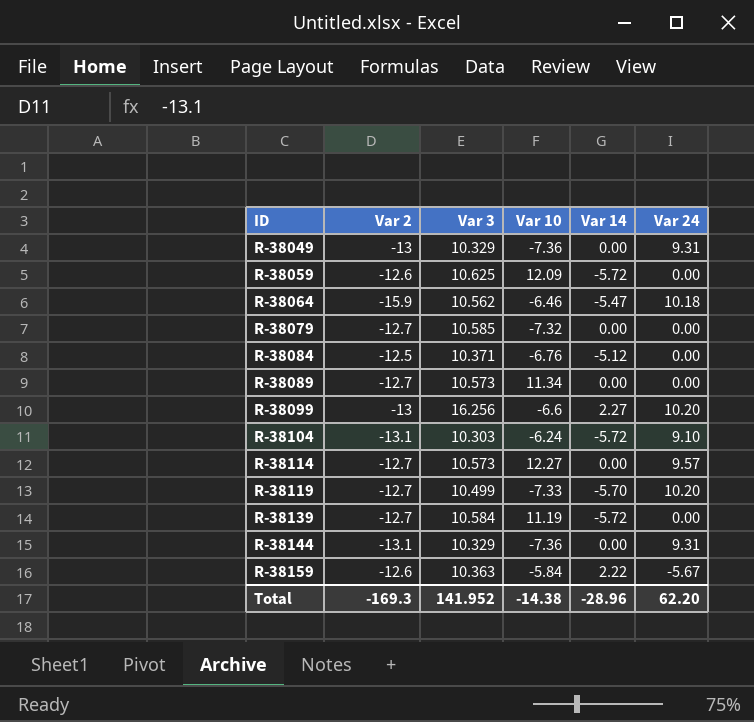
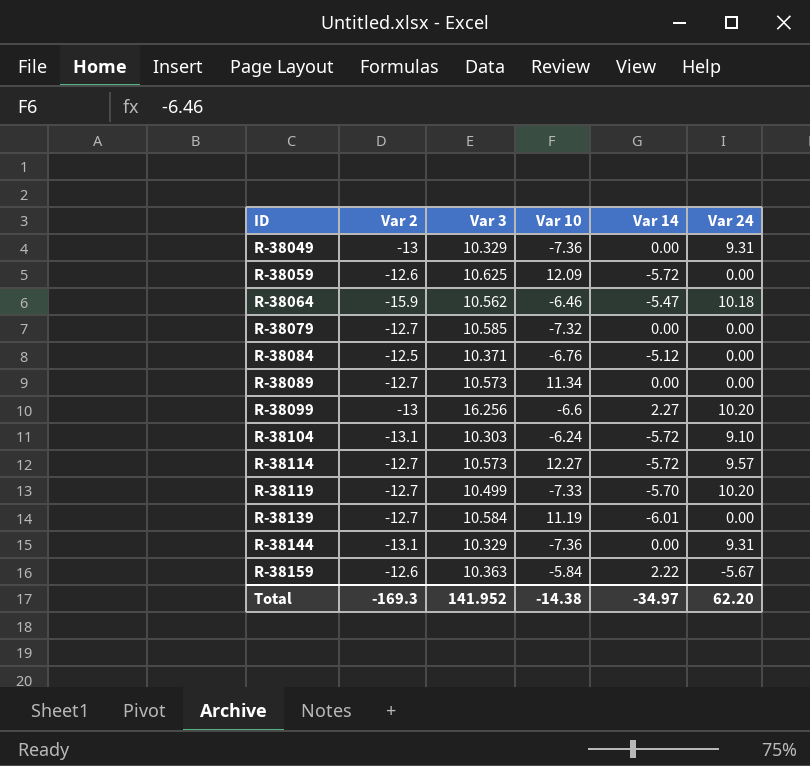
R-38114 | Var 14: 0.00 -> -5.72
R-38139 | Var 14: -5.72 -> -6.01
Total | Var 14: -28.96 -> -34.97

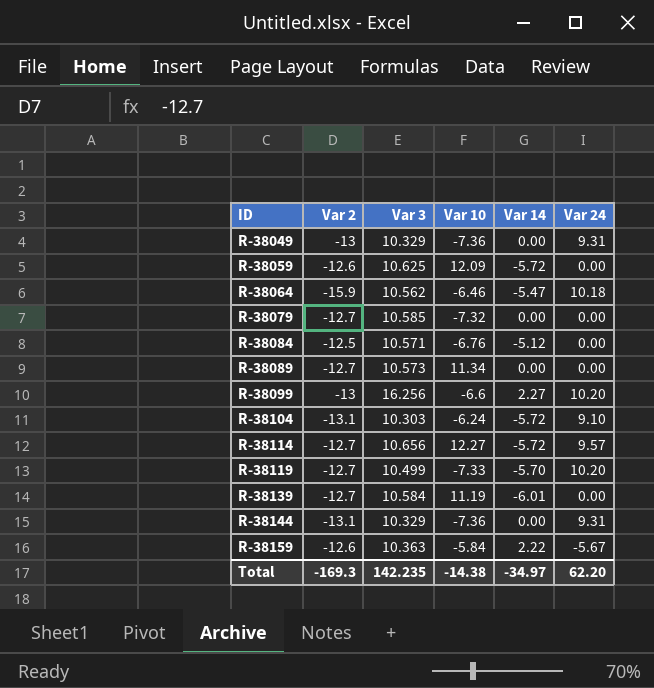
R-38084 | Var 3: 10.371 -> 10.571
R-38114 | Var 3: 10.573 -> 10.656
Total | Var 3: 141.952 -> 142.235

